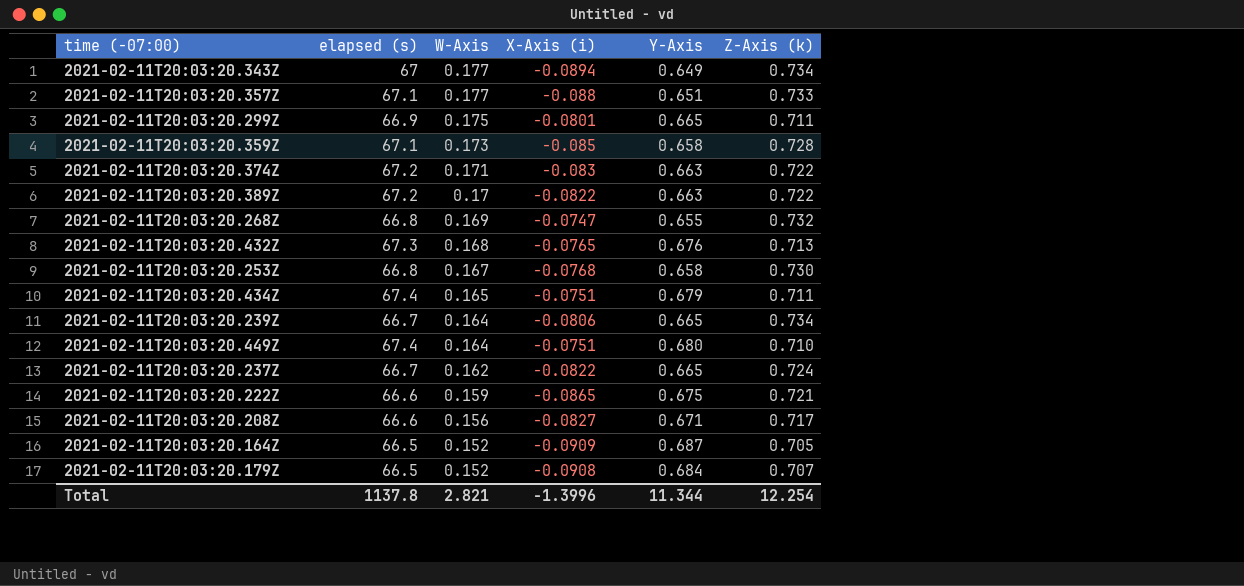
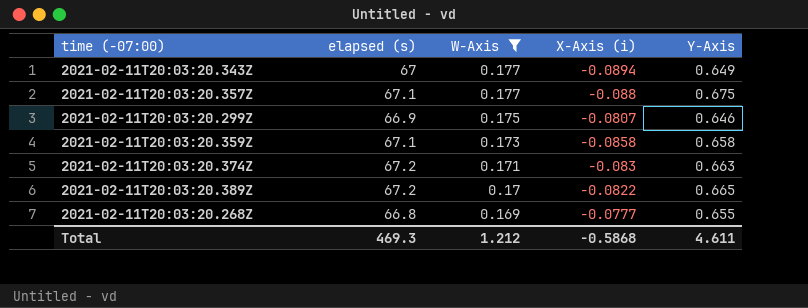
filter: none -> W-Axis >= 0.169
column Z-Axis (k) | position: 6 -> none
2021-02-11T20:03:20.357Z | Y-Axis: 0.651 -> 0.675
2021-02-11T20:03:20.299Z | X-Axis (i): -0.0801 -> -0.0807
2021-02-11T20:03:20.299Z | Y-Axis: 0.665 -> 0.646
2021-02-11T20:03:20.359Z | X-Axis (i): -0.085 -> -0.0858
2021-02-11T20:03:20.389Z | Y-Axis: 0.663 -> 0.665
2021-02-11T20:03:20.268Z | X-Axis (i): -0.0747 -> -0.0777
Total | elapsed (s): 1137.8 -> 469.3
Total | W-Axis: 2.821 -> 1.212
Total | X-Axis (i): -1.3996 -> -0.5868
Total | Y-Axis: 11.344 -> 4.611

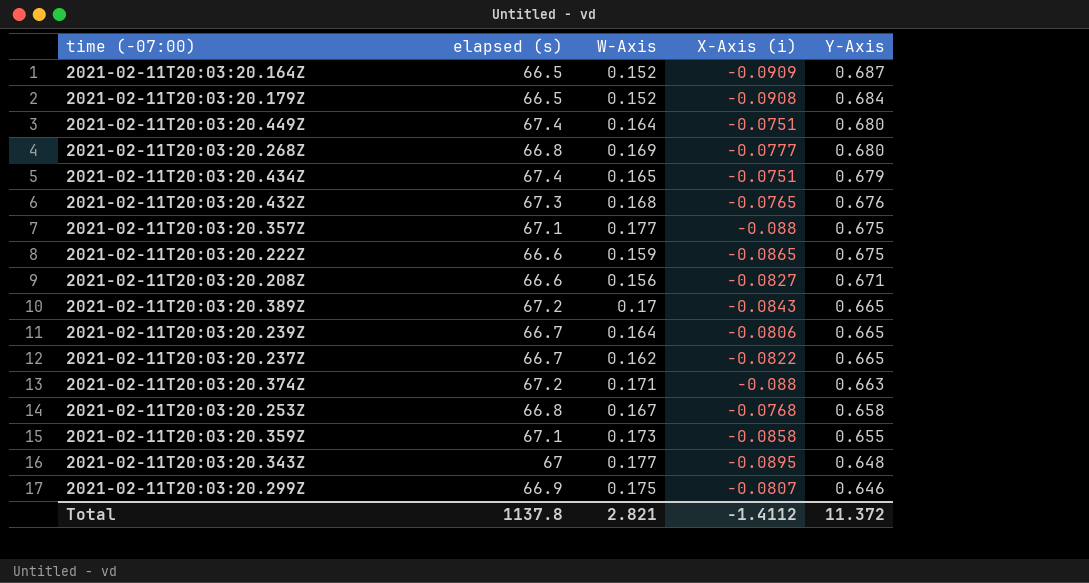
filter: W-Axis >= 0.169 -> none
row order: W-Axis descending -> Y-Axis descending
2021-02-11T20:03:20.268Z | Y-Axis: 0.655 -> 0.680
2021-02-11T20:03:20.389Z | X-Axis (i): -0.0822 -> -0.0843
2021-02-11T20:03:20.374Z | X-Axis (i): -0.083 -> -0.088
2021-02-11T20:03:20.359Z | Y-Axis: 0.658 -> 0.655
2021-02-11T20:03:20.343Z | X-Axis (i): -0.0894 -> -0.0895
2021-02-11T20:03:20.343Z | Y-Axis: 0.649 -> 0.648
Total | elapsed (s): 469.3 -> 1137.8
Total | W-Axis: 1.212 -> 2.821
Total | X-Axis (i): -0.5868 -> -1.4112
Total | Y-Axis: 4.611 -> 11.372

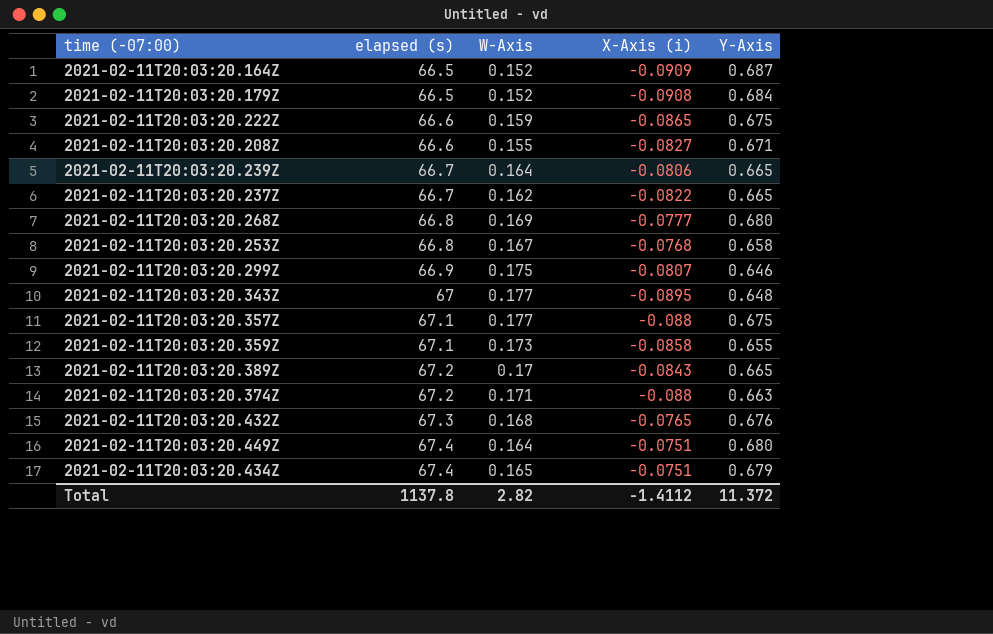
row order: Y-Axis descending -> elapsed (s) ascending
2021-02-11T20:03:20.208Z | W-Axis: 0.156 -> 0.155
Total | W-Axis: 2.821 -> 2.82

